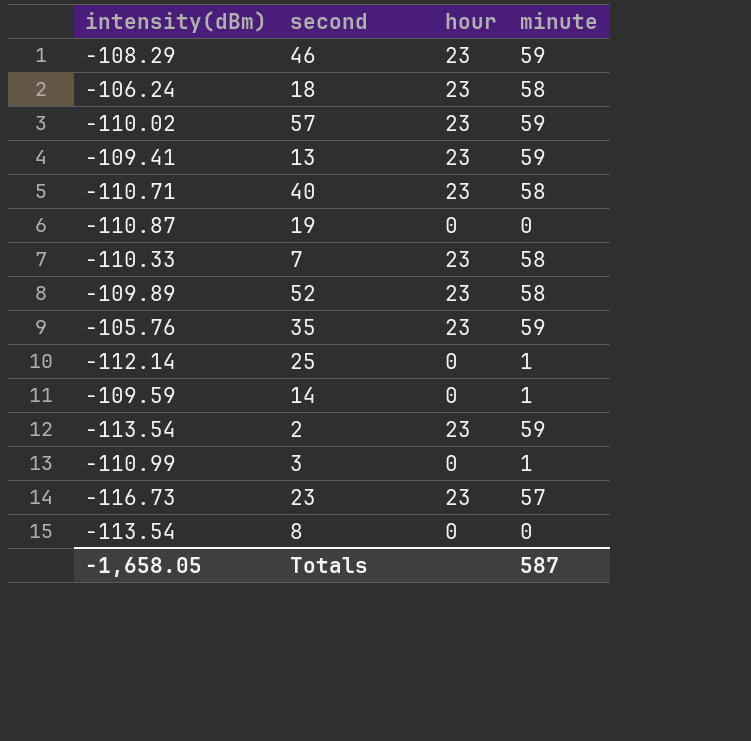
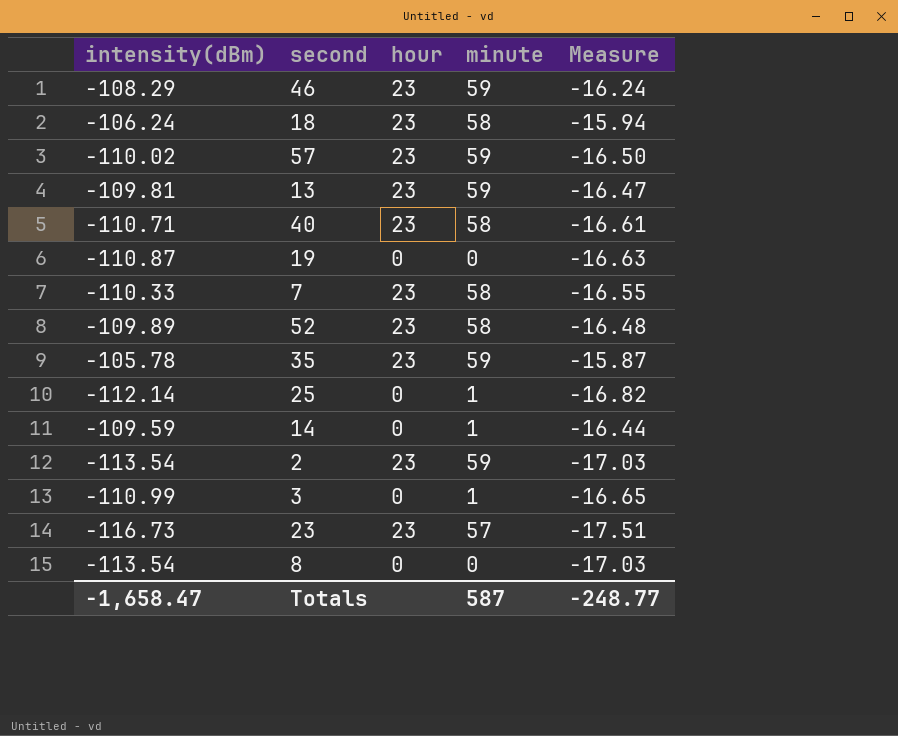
column Measure | formula: none -> [intensity(dBm)] * 0.15
13 | intensity(dBm): -109.41 -> -109.81
35 | intensity(dBm): -105.76 -> -105.78
Totals | intensity(dBm): -1,658.05 -> -1,658.47

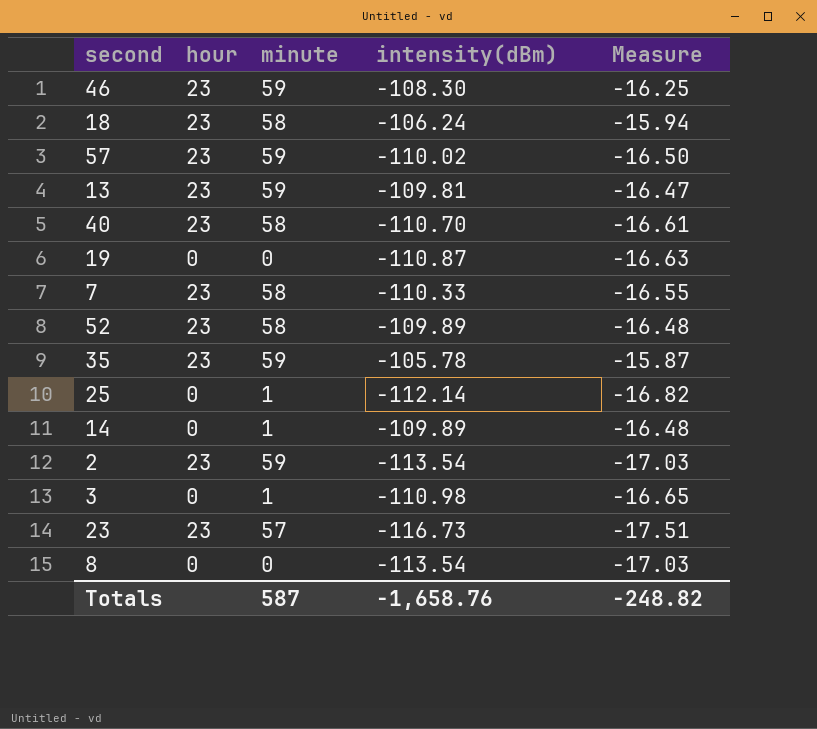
column intensity(dBm) | position: 1 -> 4
46 | intensity(dBm): -108.29 -> -108.30
46 | Measure: -16.24 -> -16.25
40 | intensity(dBm): -110.71 -> -110.70
14 | intensity(dBm): -109.59 -> -109.89
14 | Measure: -16.44 -> -16.48
3 | intensity(dBm): -110.99 -> -110.98
Totals | intensity(dBm): -1,658.47 -> -1,658.76
Totals | Measure: -248.77 -> -248.82

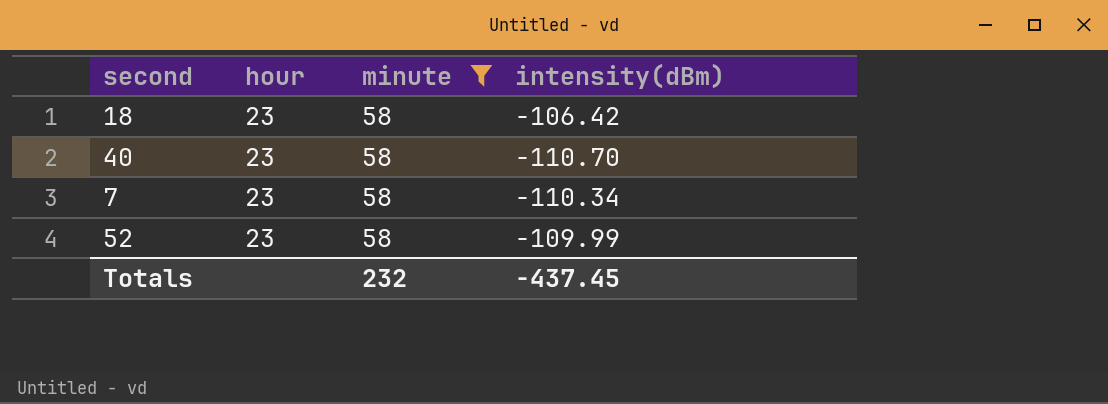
filter: none -> minute = 58
column Measure | formula: [intensity(dBm)] * 0.15 -> none
18 | intensity(dBm): -106.24 -> -106.42
7 | intensity(dBm): -110.33 -> -110.34
52 | intensity(dBm): -109.89 -> -109.99
Totals | minute: 587 -> 232
Totals | intensity(dBm): -1,658.76 -> -437.45

